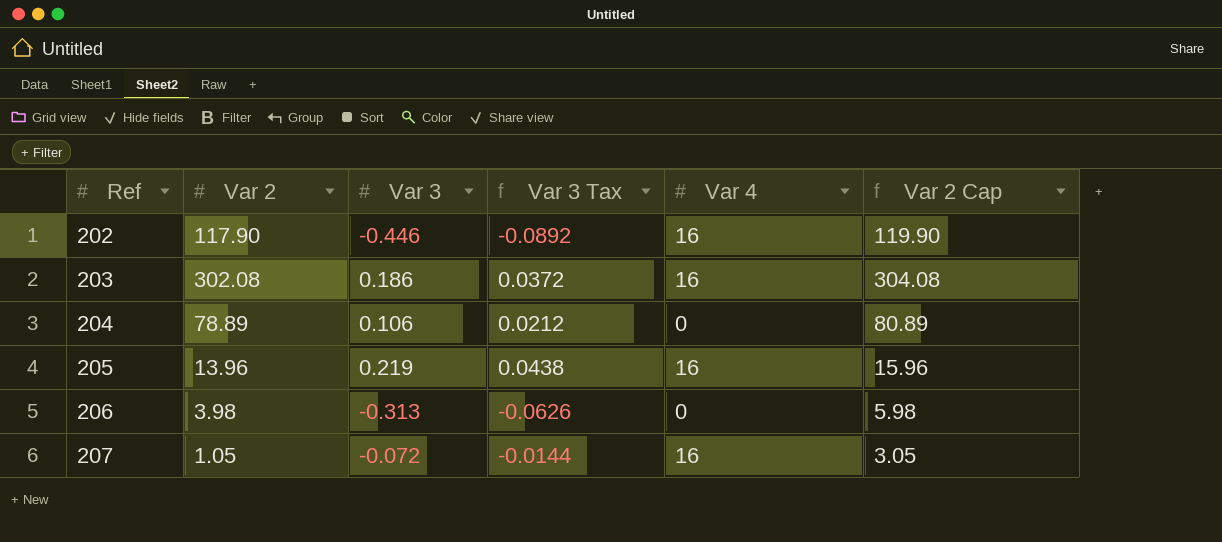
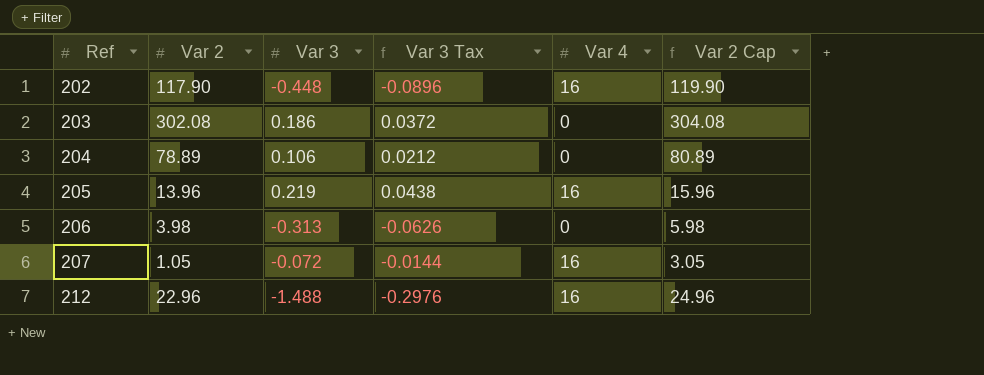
202 | Var 3: -0.446 -> -0.448
202 | Var 3 Tax: -0.0892 -> -0.0896
203 | Var 4: 16 -> 0
row 212: none -> 22.96 | -1.488 | -0.2976 | 16 | 24.96

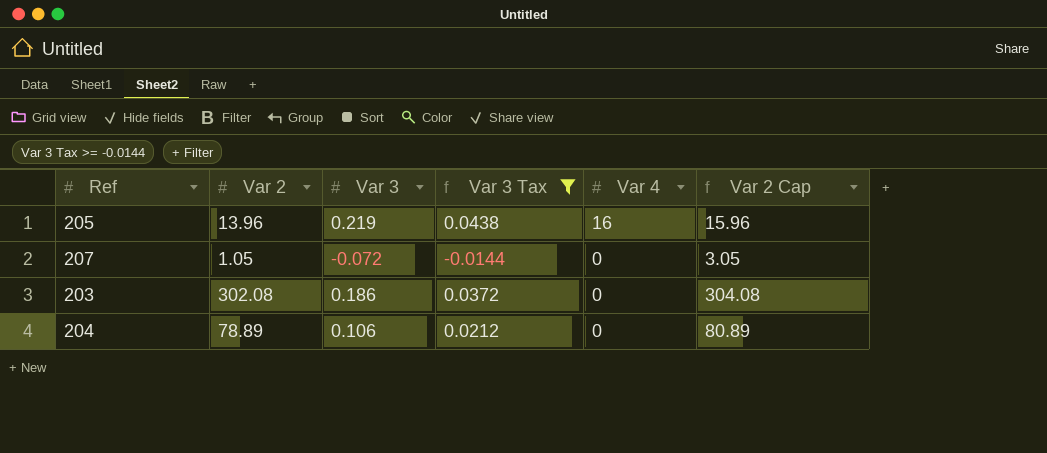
filter: none -> Var 3 Tax >= -0.0144
row order: Ref ascending -> Var 4 descending
207 | Var 4: 16 -> 0

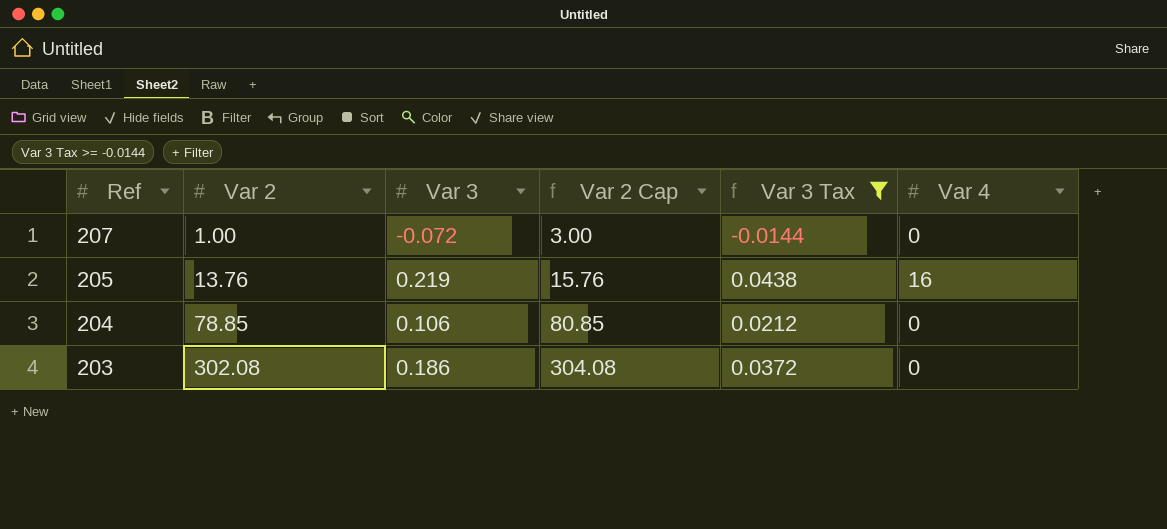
row order: Var 4 descending -> Ref descending
column Var 2 Cap | position: 6 -> 4
207 | Var 2: 1.05 -> 1.00
207 | Var 2 Cap: 3.05 -> 3.00
205 | Var 2: 13.96 -> 13.76
205 | Var 2 Cap: 15.96 -> 15.76
204 | Var 2: 78.89 -> 78.85
204 | Var 2 Cap: 80.89 -> 80.85

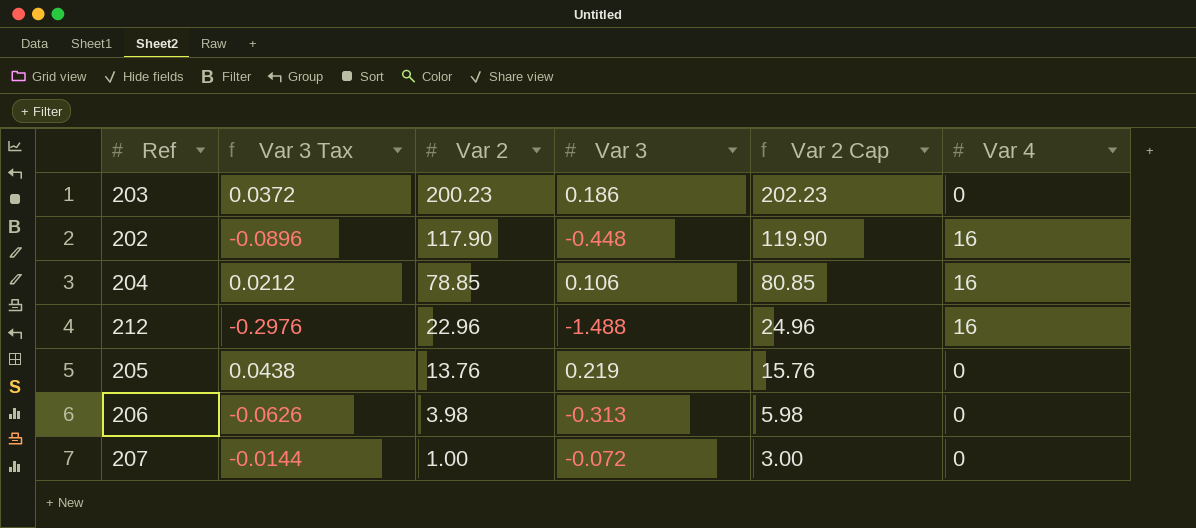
filter: Var 3 Tax >= -0.0144 -> none
row order: Ref descending -> Var 2 descending
column Var 3 Tax | position: 5 -> 2
203 | Var 2: 302.08 -> 200.23
203 | Var 2 Cap: 304.08 -> 202.23
204 | Var 4: 0 -> 16
205 | Var 4: 16 -> 0

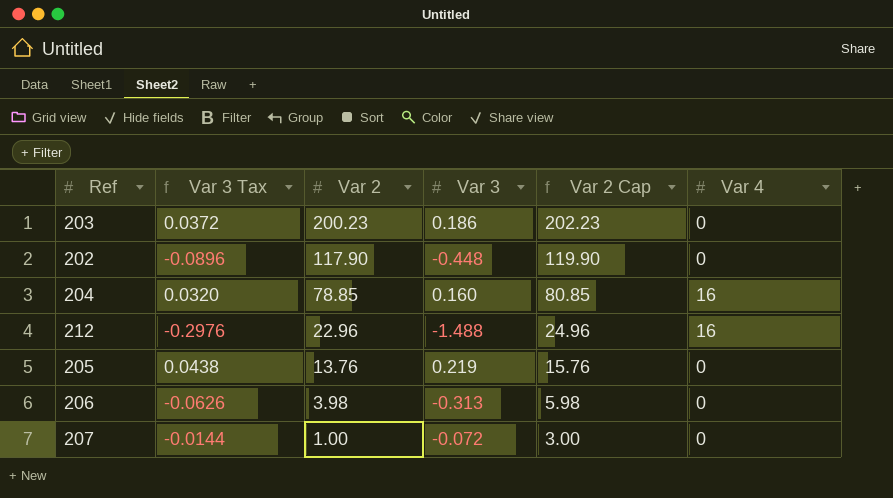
202 | Var 4: 16 -> 0
204 | Var 3 Tax: 0.0212 -> 0.0320
204 | Var 3: 0.106 -> 0.160

